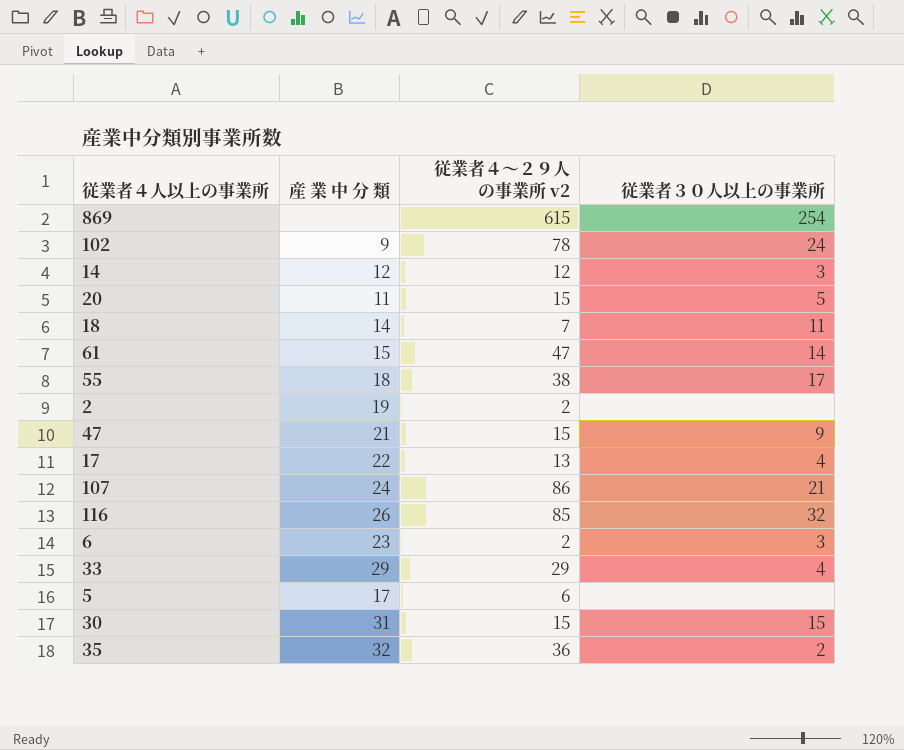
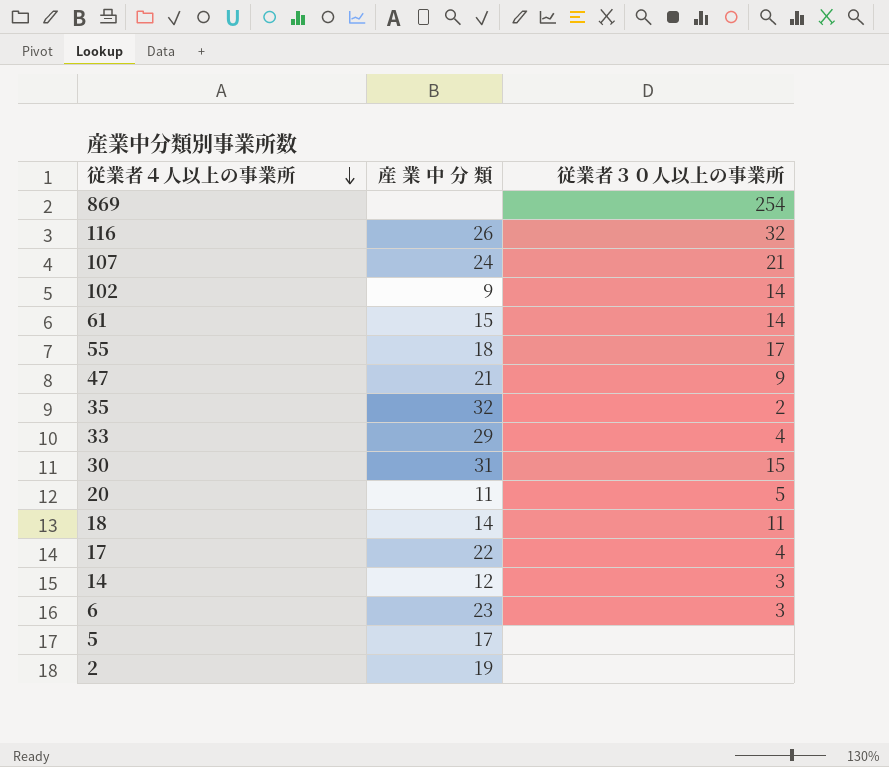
row order: none -> 従業者４人以上の事業所 descending
column 従業者４～２９人の事業所 v2 | position: 3 -> none
102 | 従業者３０人以上の事業所: 24 -> 14

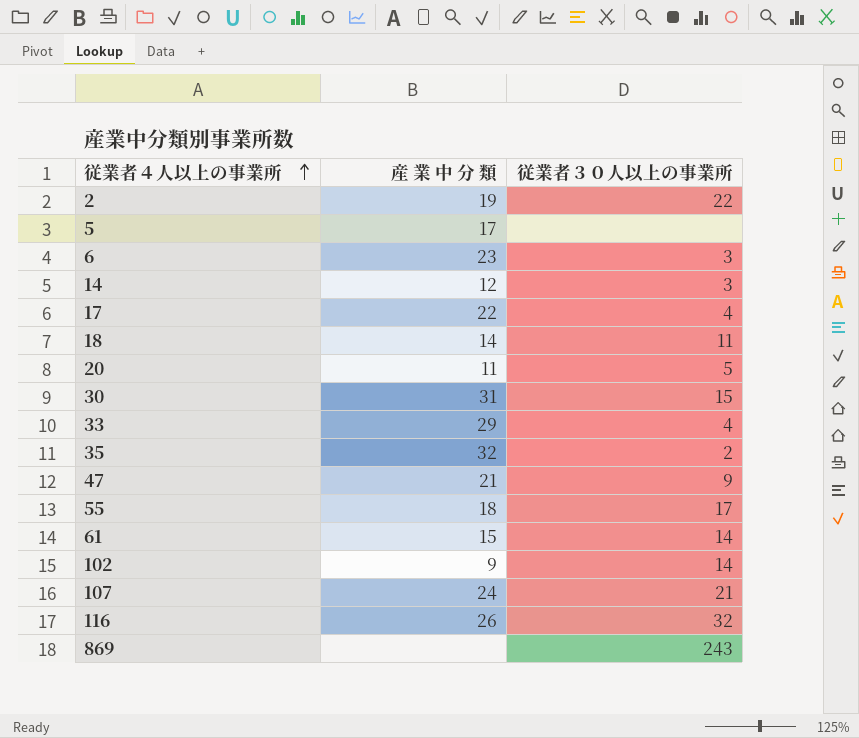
row order: 従業者４人以上の事業所 descending -> 従業者４人以上の事業所 ascending
2 | 従業者３０人以上の事業所: none -> 22
869 | 従業者３０人以上の事業所: 254 -> 243

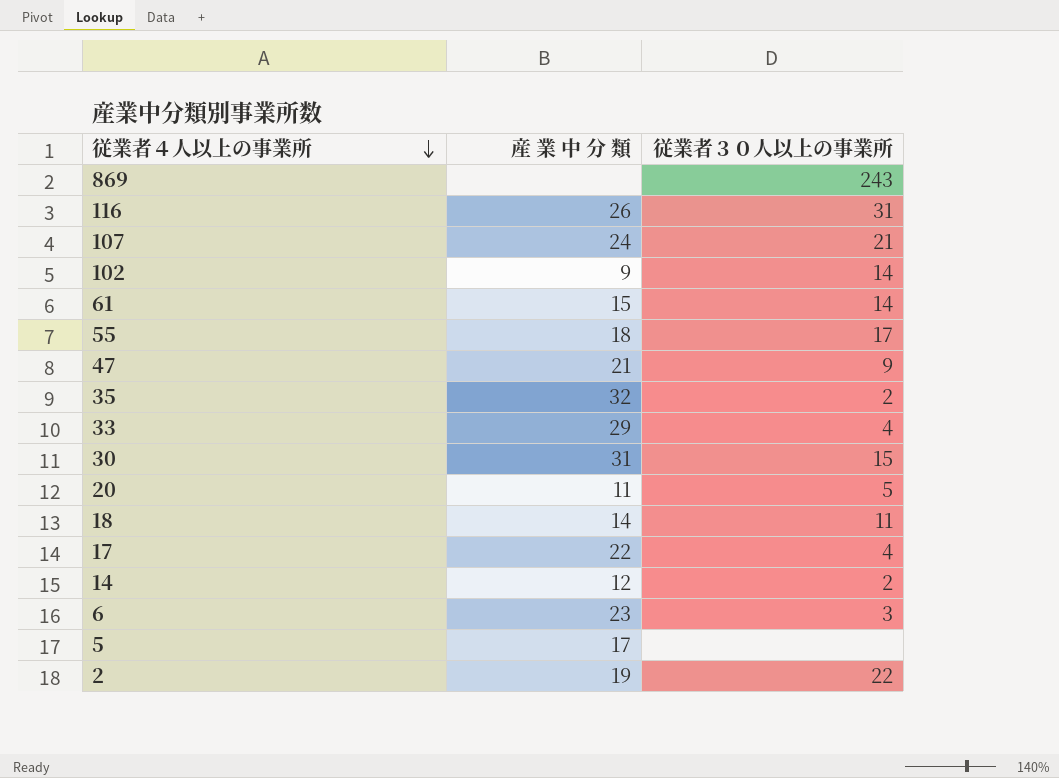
row order: 従業者４人以上の事業所 ascending -> 従業者４人以上の事業所 descending
116 | 従業者３０人以上の事業所: 32 -> 31
14 | 従業者３０人以上の事業所: 3 -> 2

